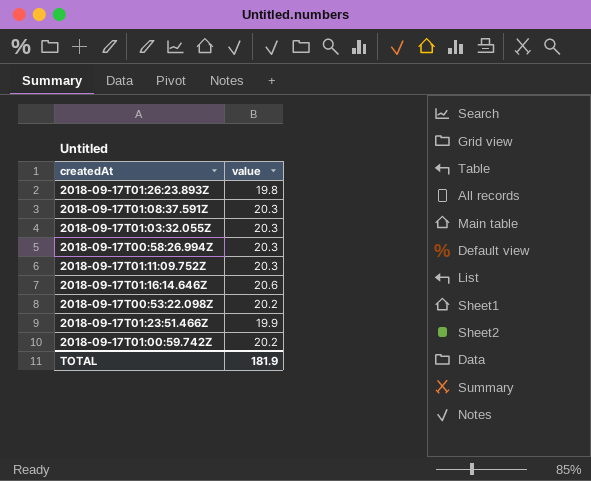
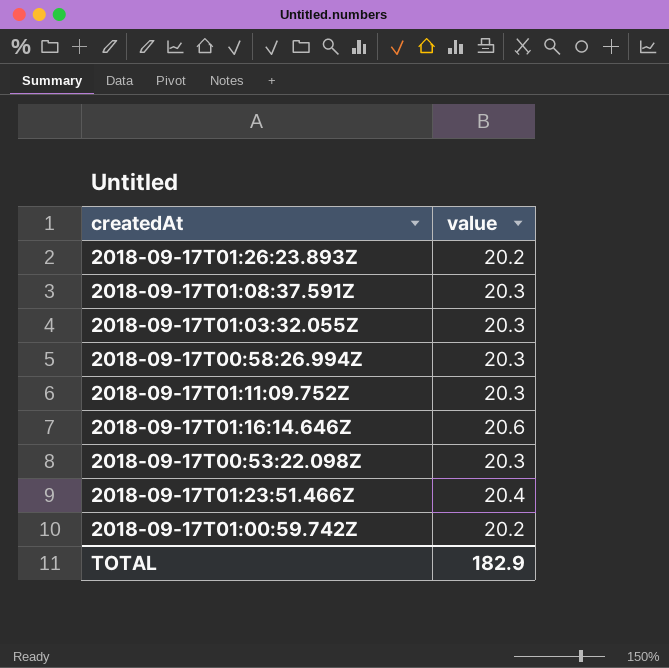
2018-09-17T01:26:23.893Z | value: 19.8 -> 20.2
2018-09-17T00:53:22.098Z | value: 20.2 -> 20.3
2018-09-17T01:23:51.466Z | value: 19.9 -> 20.4
TOTAL | value: 181.9 -> 182.9

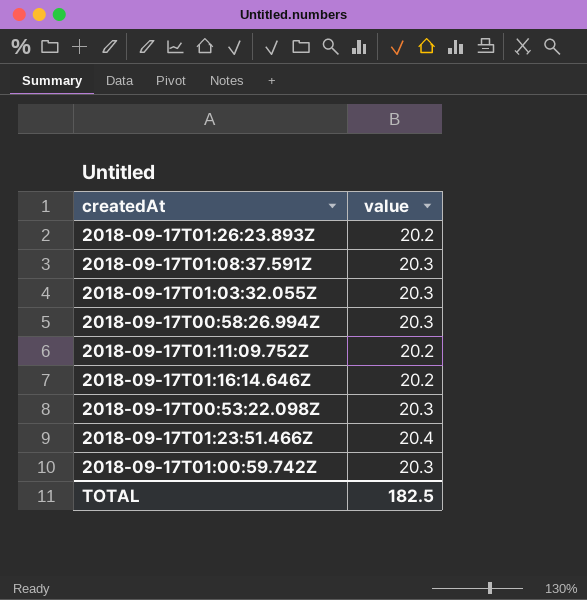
2018-09-17T01:11:09.752Z | value: 20.3 -> 20.2
2018-09-17T01:16:14.646Z | value: 20.6 -> 20.2
2018-09-17T01:00:59.742Z | value: 20.2 -> 20.3
TOTAL | value: 182.9 -> 182.5

